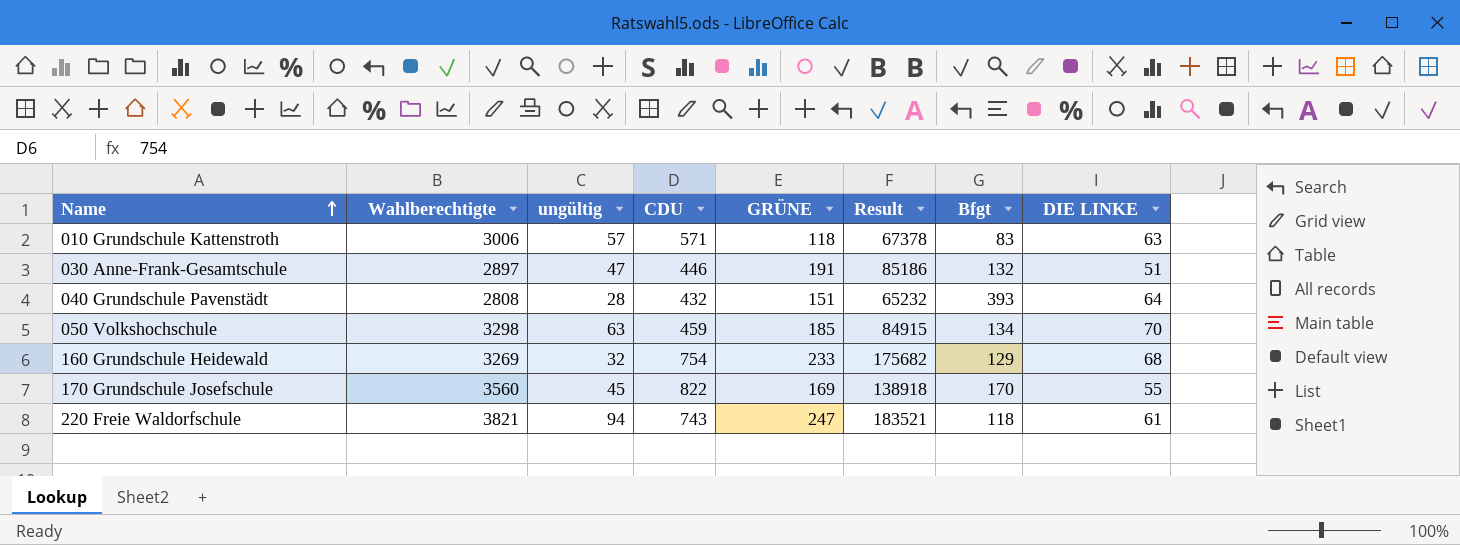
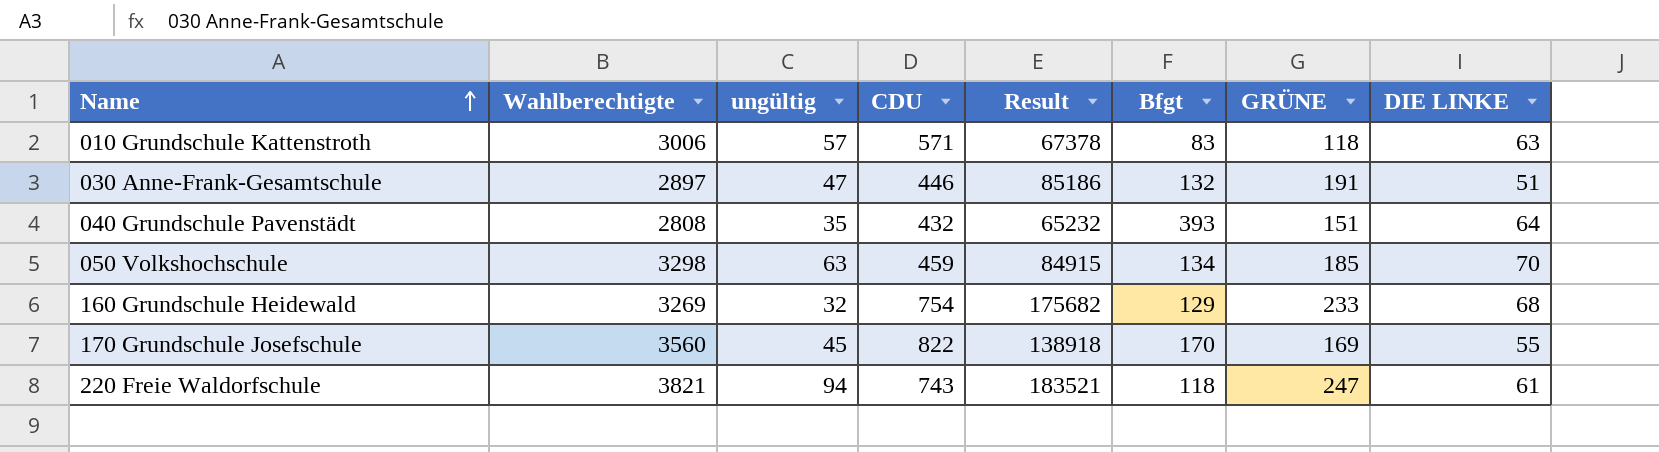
column GRÜNE | position: 5 -> 7
040 Grundschule Pavenstädt | ungültig: 28 -> 35

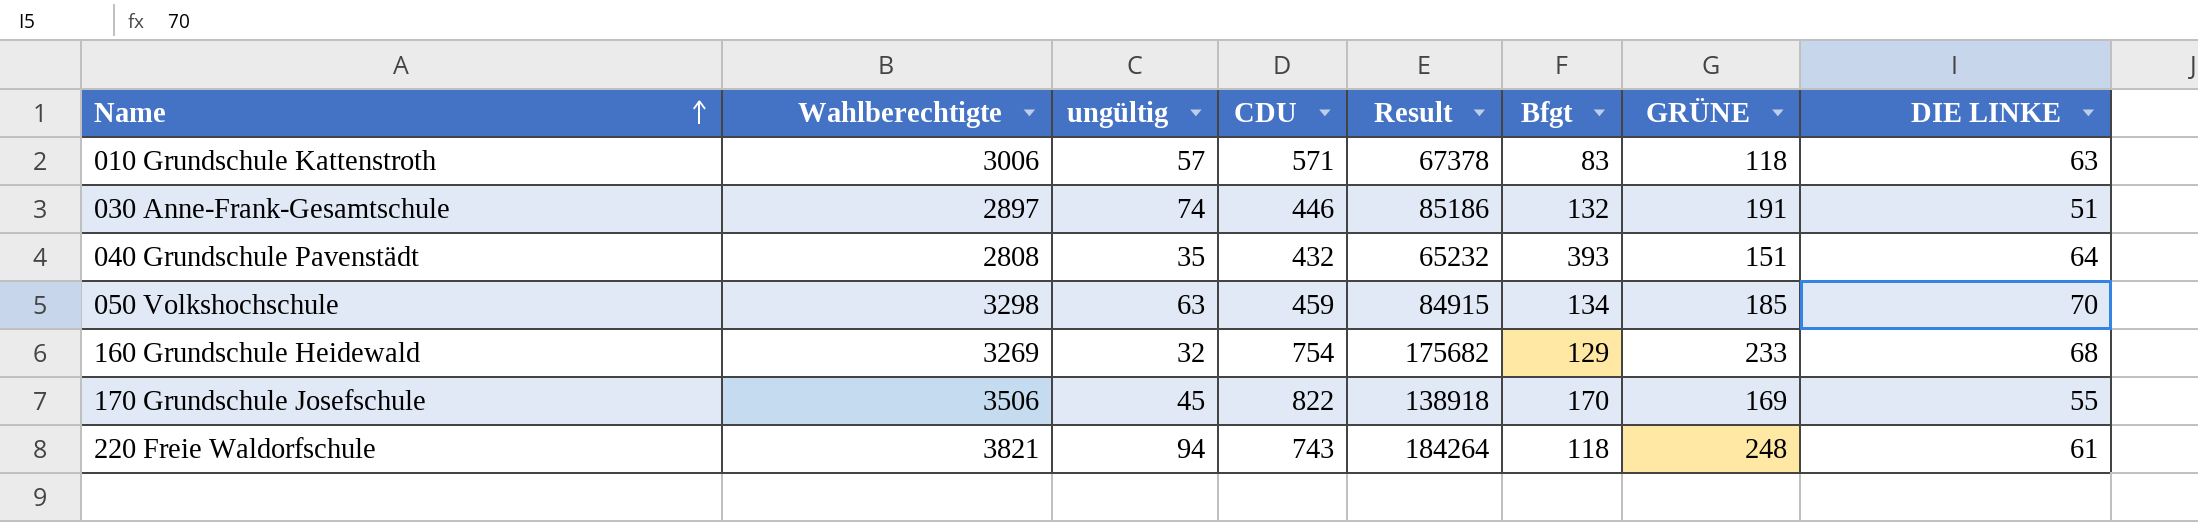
030 Anne-Frank-Gesamtschule | ungültig: 47 -> 74
170 Grundschule Josefschule | Wahlberechtigte: 3560 -> 3506
220 Freie Waldorfschule | Result: 183521 -> 184264
220 Freie Waldorfschule | GRÜNE: 247 -> 248

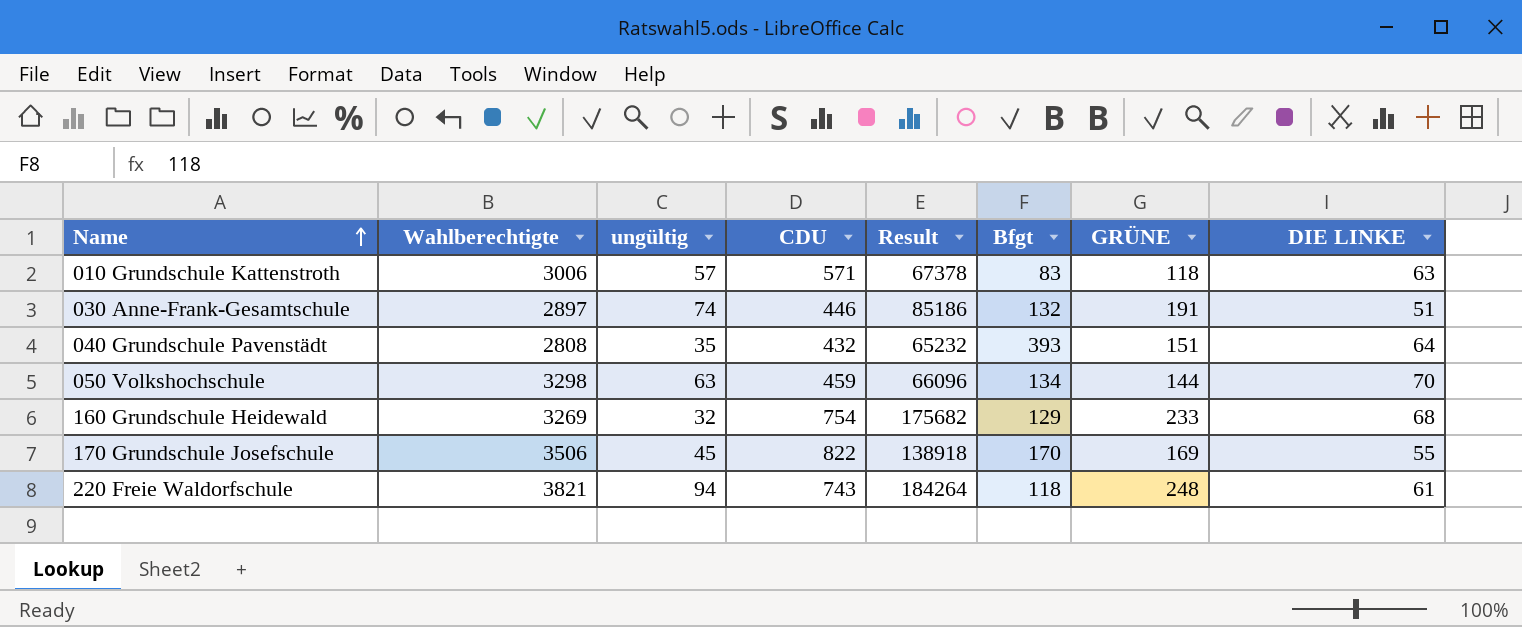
050 Volkshochschule | Result: 84915 -> 66096
050 Volkshochschule | GRÜNE: 185 -> 144

